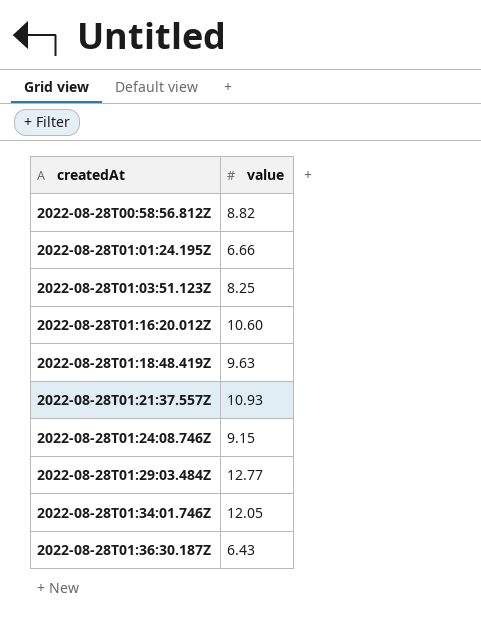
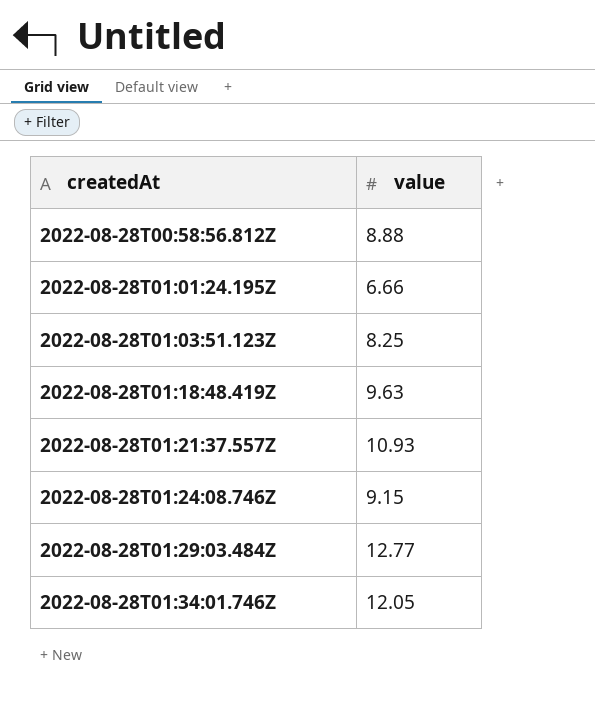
row 2022-08-28T01:16:20.012Z: 10.60 -> none
row 2022-08-28T01:36:30.187Z: 6.43 -> none
2022-08-28T00:58:56.812Z | value: 8.82 -> 8.88

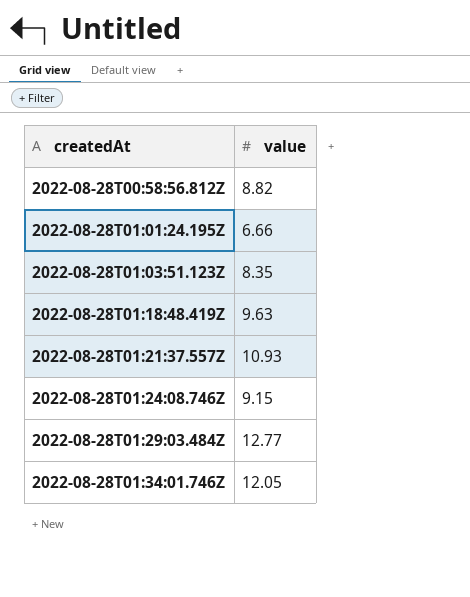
2022-08-28T00:58:56.812Z | value: 8.88 -> 8.82
2022-08-28T01:03:51.123Z | value: 8.25 -> 8.35

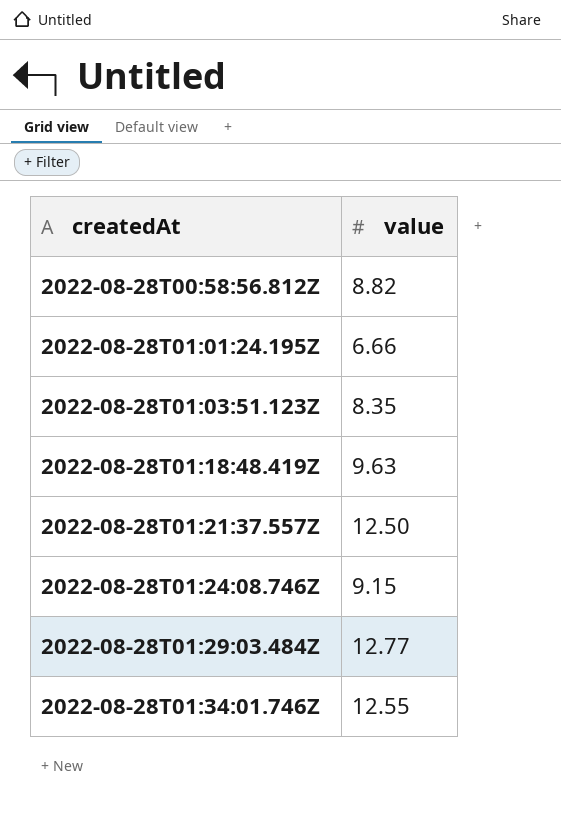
2022-08-28T01:21:37.557Z | value: 10.93 -> 12.50
2022-08-28T01:34:01.746Z | value: 12.05 -> 12.55

